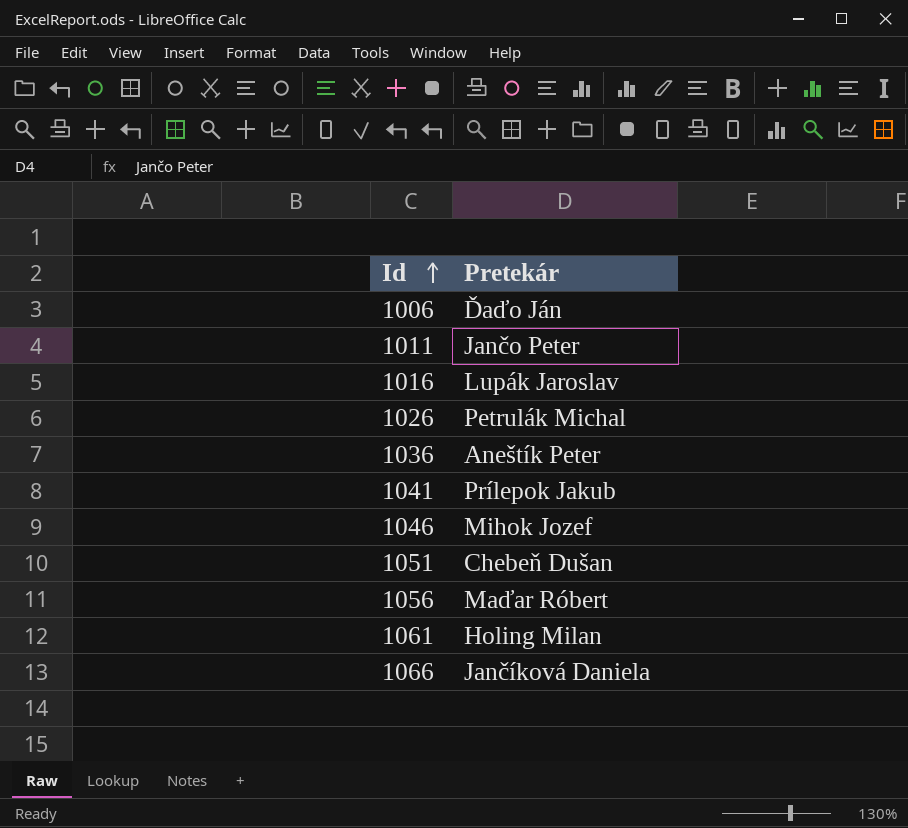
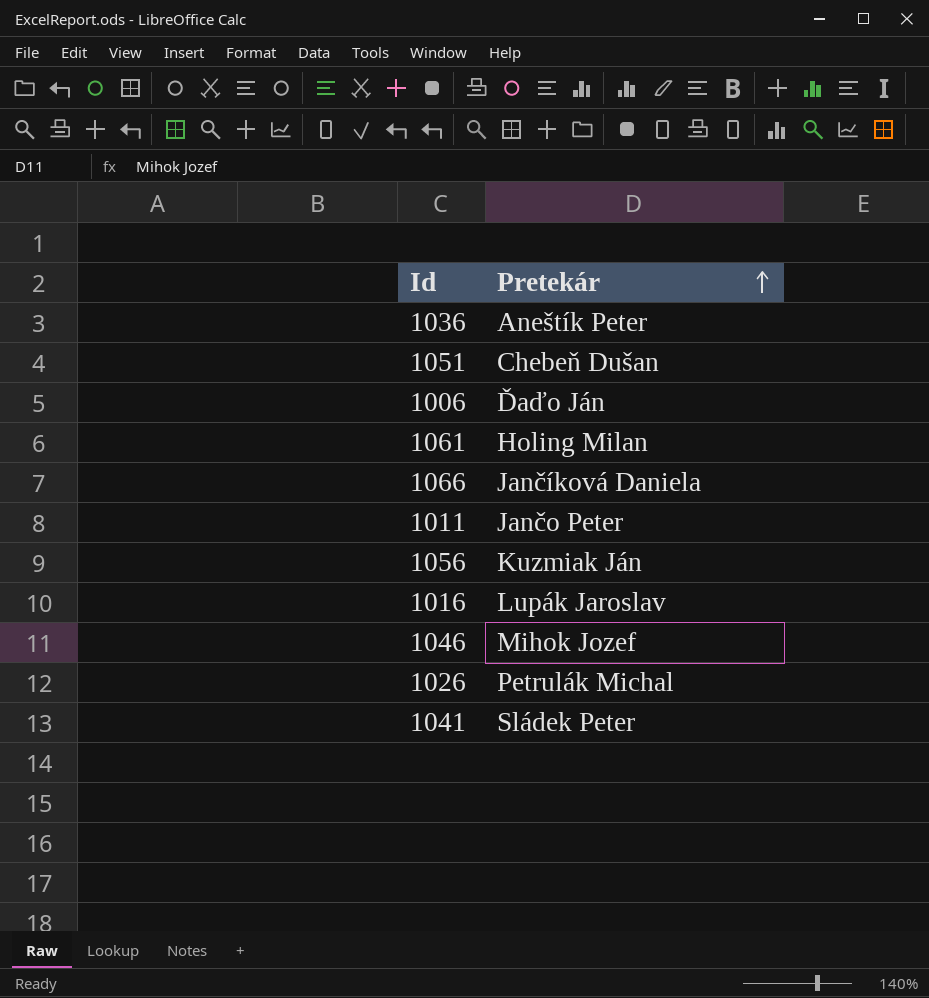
row order: Id ascending -> Pretekár ascending
1056 | Pretekár: Maďar Róbert -> Kuzmiak Ján
1041 | Pretekár: Prílepok Jakub -> Sládek Peter

